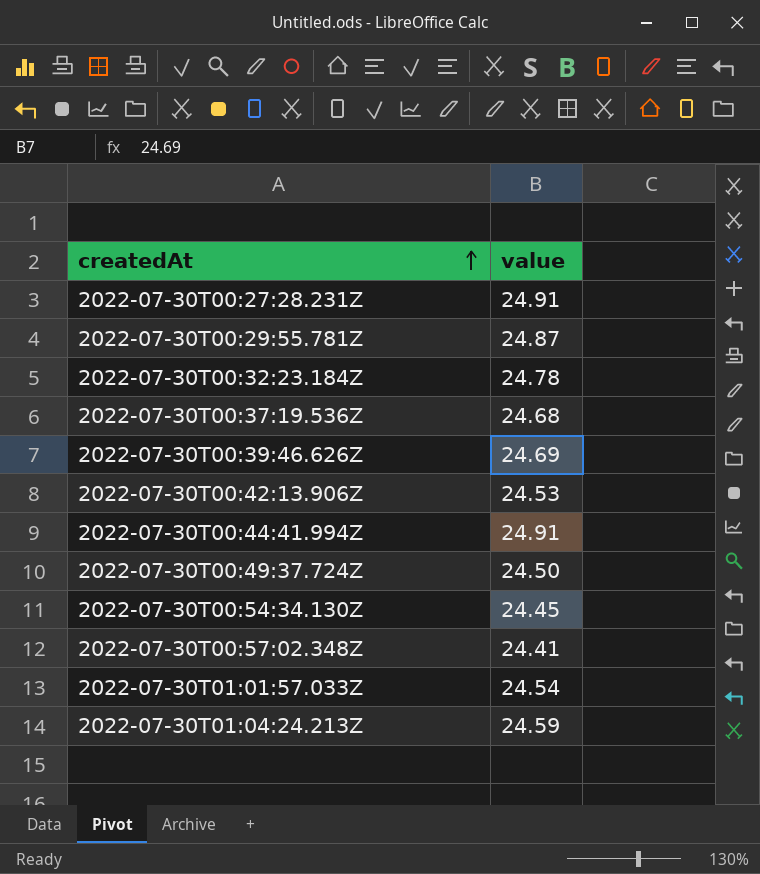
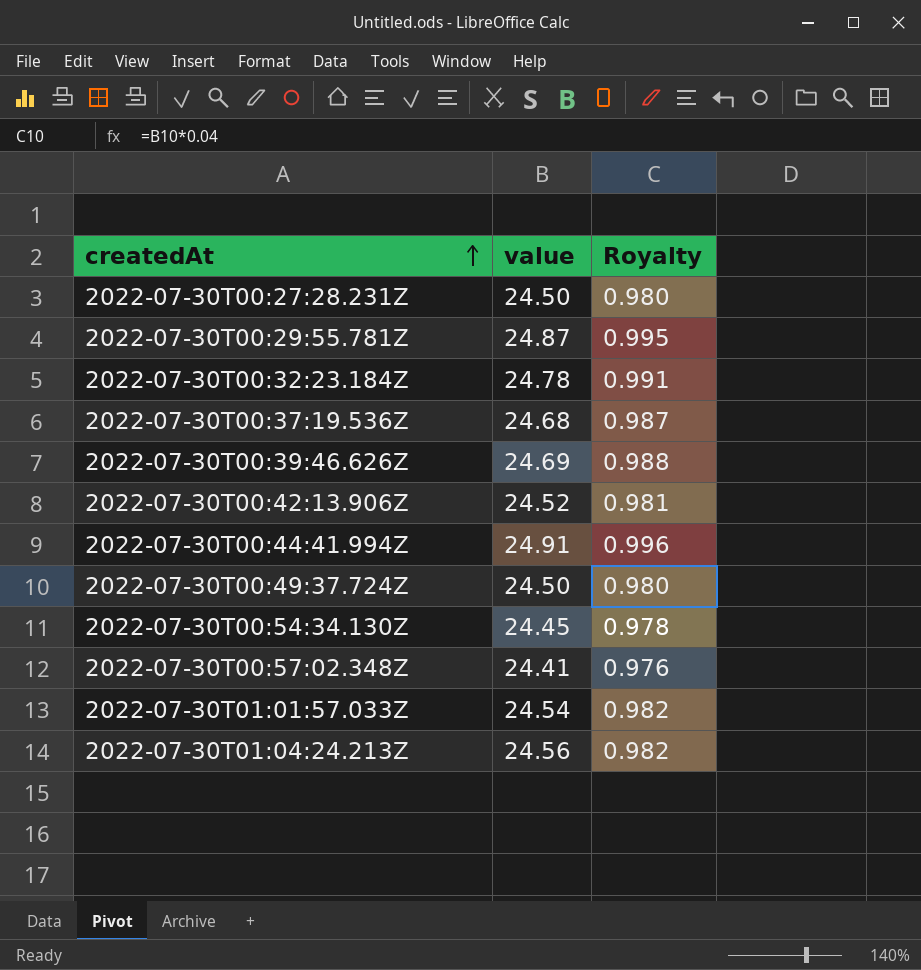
column Royalty | formula: none -> [value] * 0.04
2022-07-30T00:27:28.231Z | value: 24.91 -> 24.50
2022-07-30T00:42:13.906Z | value: 24.53 -> 24.52
2022-07-30T01:04:24.213Z | value: 24.59 -> 24.56

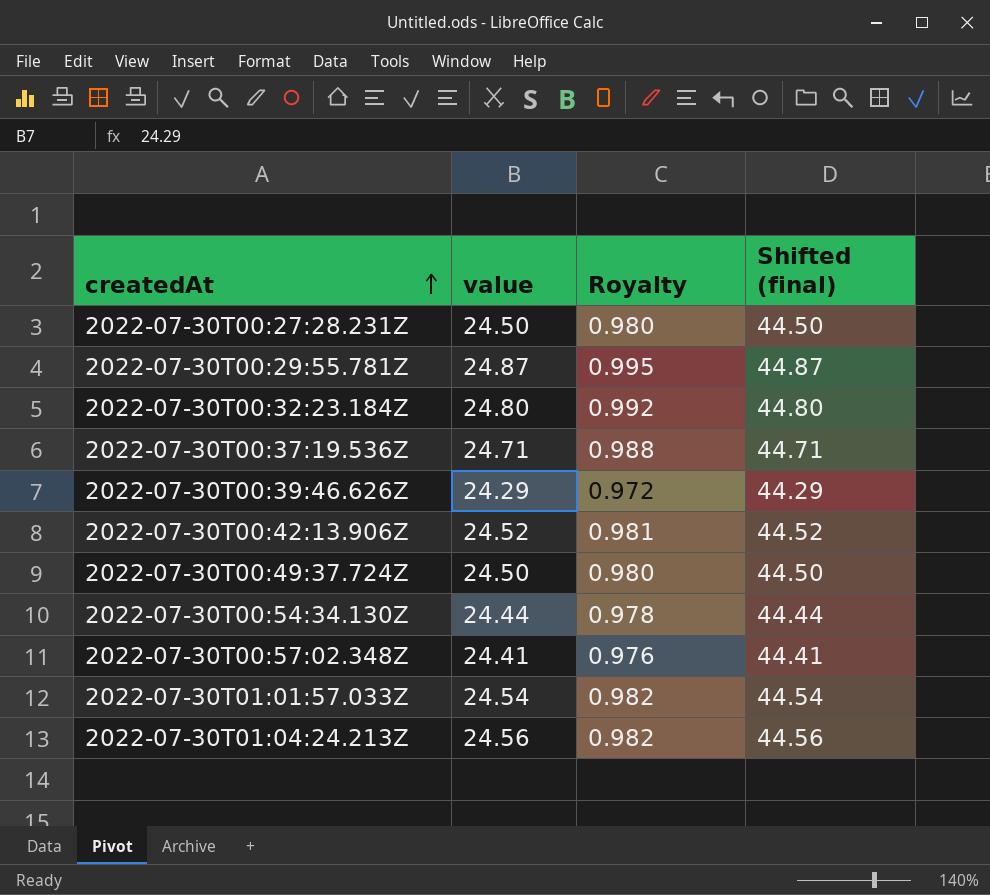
column Shifted (final) | formula: none -> [value] + 20
row 2022-07-30T00:44:41.994Z: 24.91 | 0.996 -> none
2022-07-30T00:32:23.184Z | value: 24.78 -> 24.80
2022-07-30T00:32:23.184Z | Royalty: 0.991 -> 0.992
2022-07-30T00:37:19.536Z | value: 24.68 -> 24.71
2022-07-30T00:37:19.536Z | Royalty: 0.987 -> 0.988
2022-07-30T00:39:46.626Z | value: 24.69 -> 24.29
2022-07-30T00:39:46.626Z | Royalty: 0.988 -> 0.972
2022-07-30T00:54:34.130Z | value: 24.45 -> 24.44

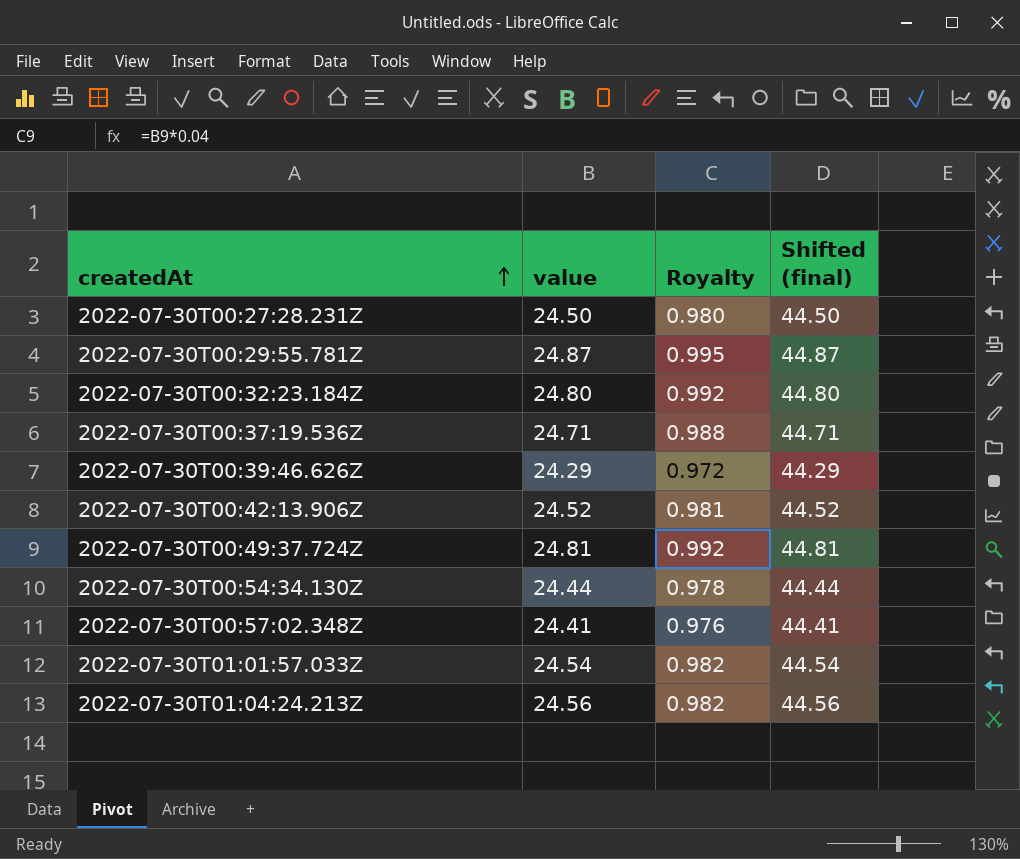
2022-07-30T00:49:37.724Z | value: 24.50 -> 24.81
2022-07-30T00:49:37.724Z | Royalty: 0.980 -> 0.992
2022-07-30T00:49:37.724Z | Shifted (final): 44.50 -> 44.81

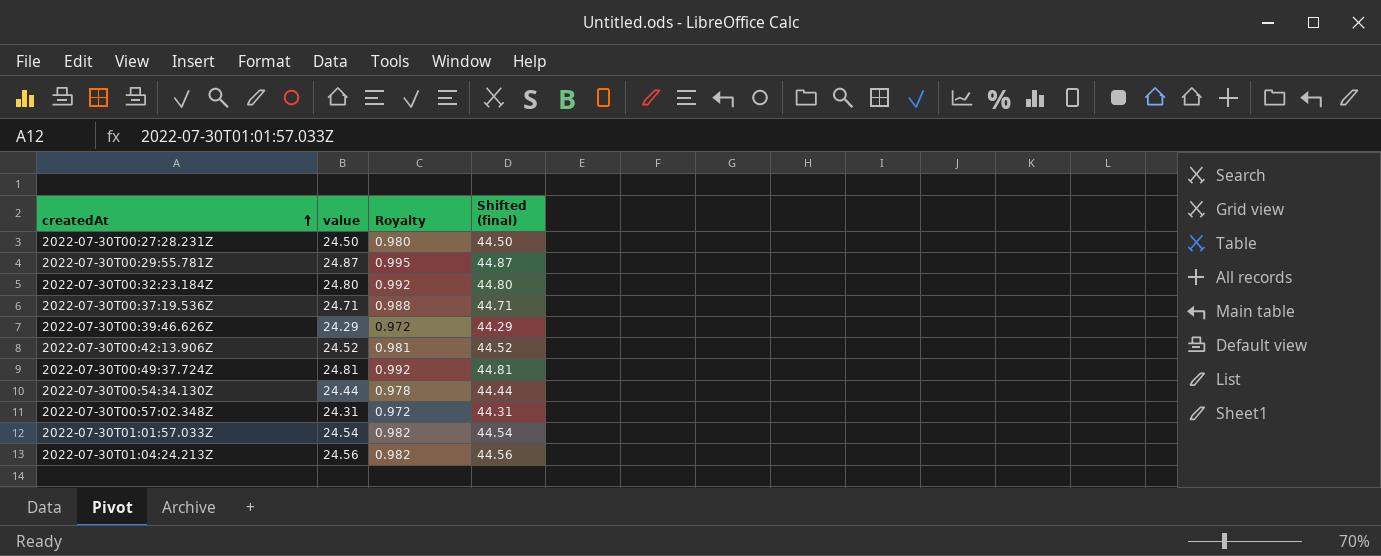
2022-07-30T00:57:02.348Z | value: 24.41 -> 24.31
2022-07-30T00:57:02.348Z | Royalty: 0.976 -> 0.972
2022-07-30T00:57:02.348Z | Shifted (final): 44.41 -> 44.31

